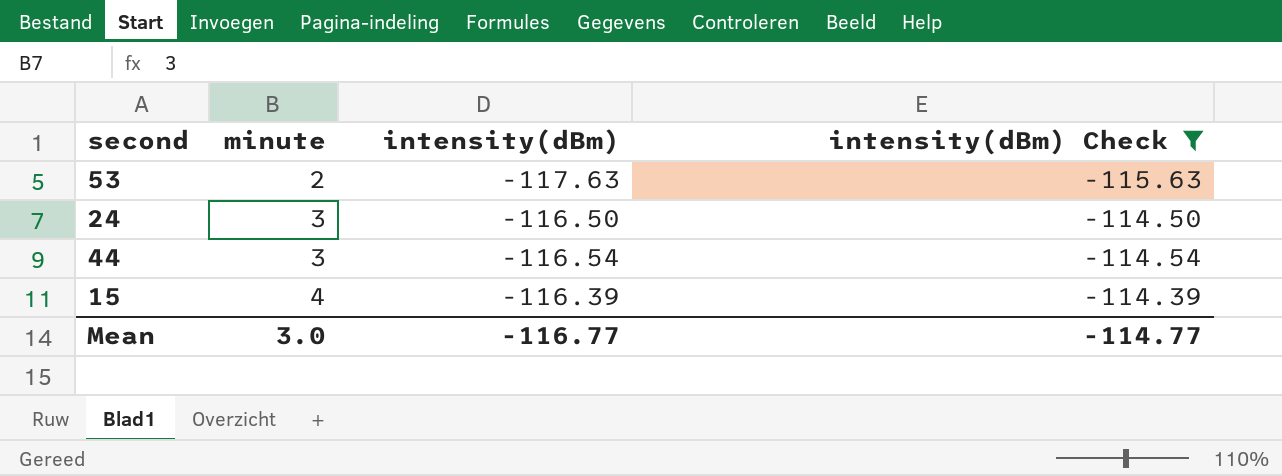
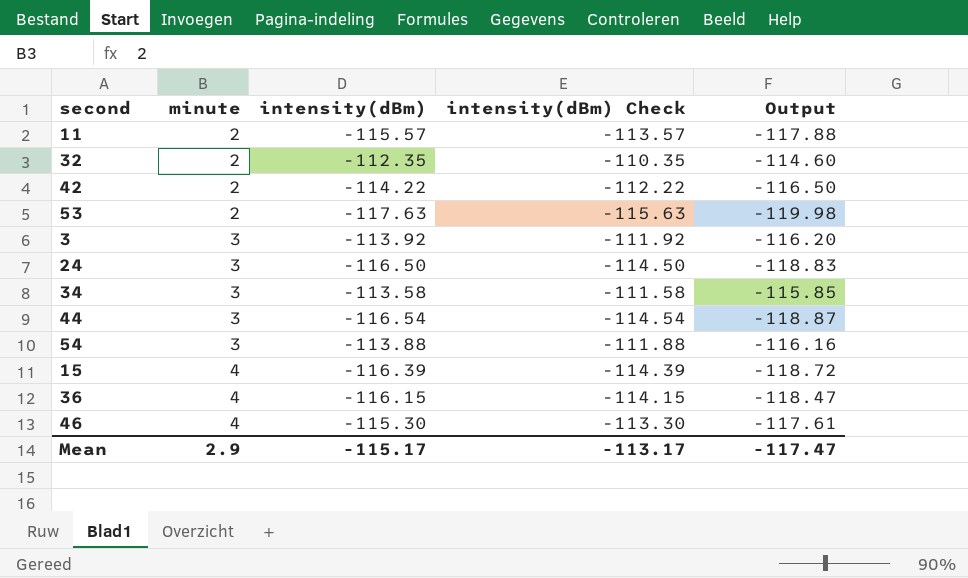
filter: intensity(dBm) Check <= -114.39 -> none
column Output | formula: none -> [intensity(dBm)] * 1.02
Mean | minute: 3.0 -> 2.9
Mean | intensity(dBm): -116.77 -> -115.17
Mean | intensity(dBm) Check: -114.77 -> -113.17

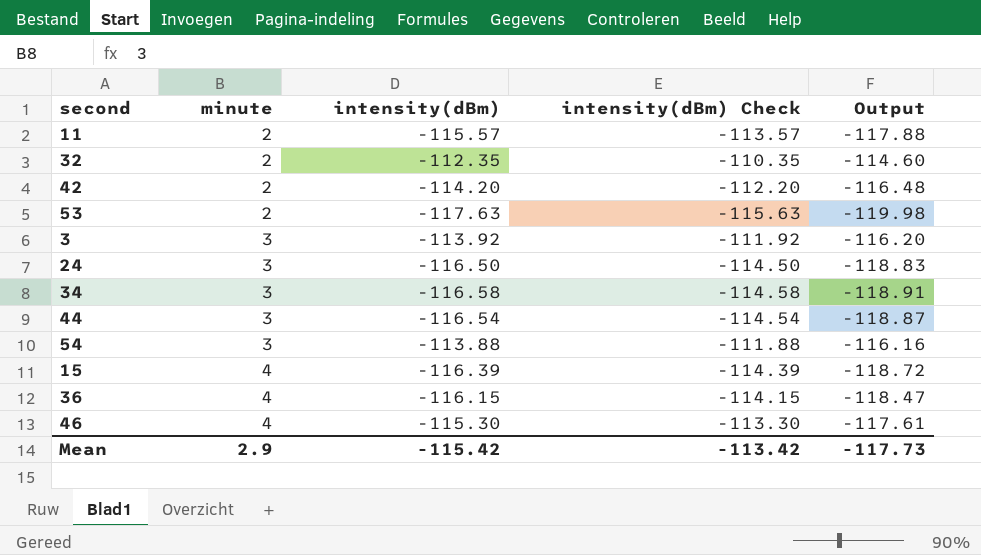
42 | intensity(dBm): -114.22 -> -114.20
42 | intensity(dBm) Check: -112.22 -> -112.20
42 | Output: -116.50 -> -116.48
34 | intensity(dBm): -113.58 -> -116.58
34 | intensity(dBm) Check: -111.58 -> -114.58
34 | Output: -115.85 -> -118.91
Mean | intensity(dBm): -115.17 -> -115.42
Mean | intensity(dBm) Check: -113.17 -> -113.42
Mean | Output: -117.47 -> -117.73

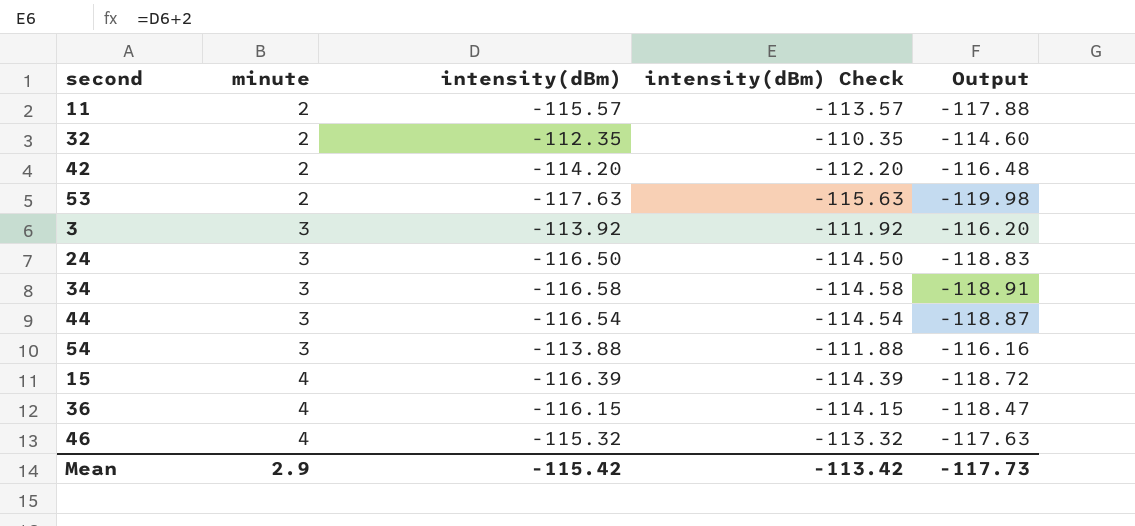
46 | intensity(dBm): -115.30 -> -115.32
46 | intensity(dBm) Check: -113.30 -> -113.32
46 | Output: -117.61 -> -117.63

